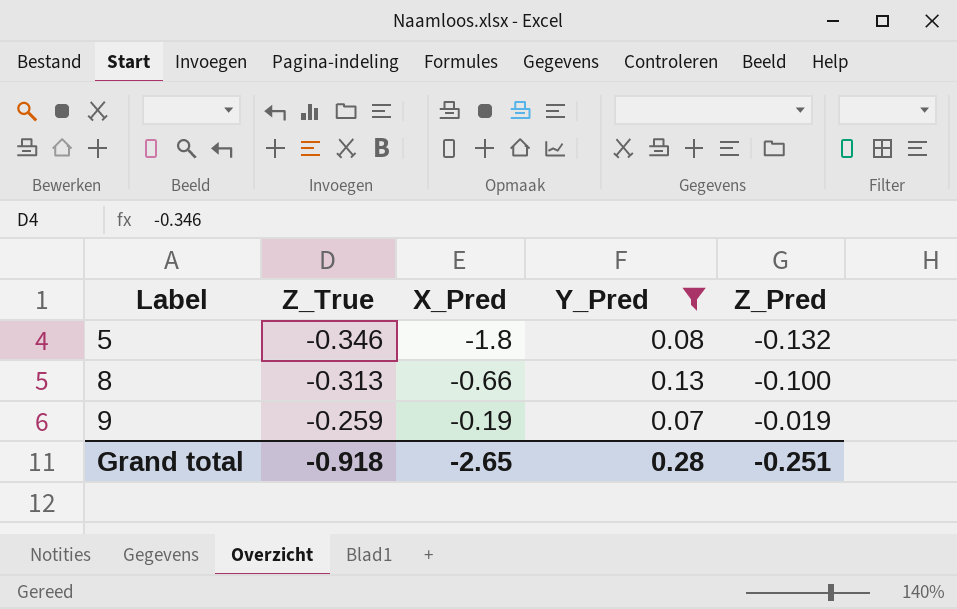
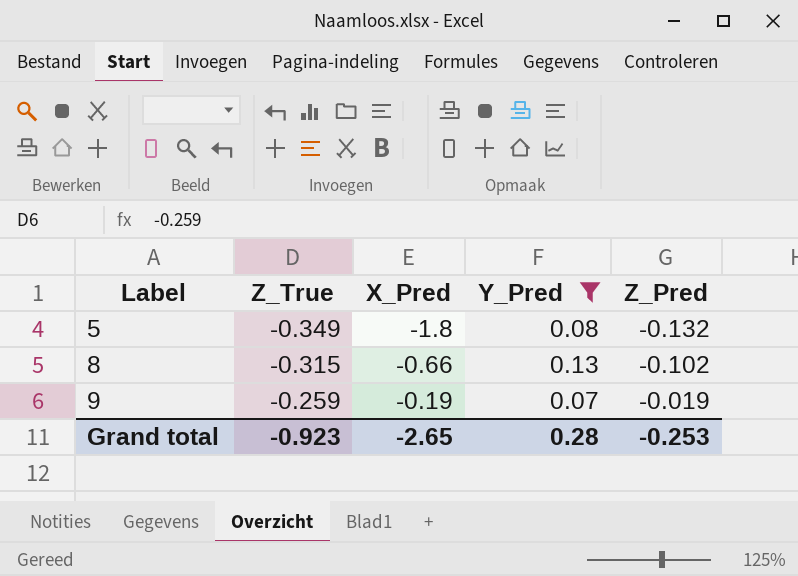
5 | Z_True: -0.346 -> -0.349
8 | Z_True: -0.313 -> -0.315
8 | Z_Pred: -0.100 -> -0.102
Grand total | Z_True: -0.918 -> -0.923
Grand total | Z_Pred: -0.251 -> -0.253

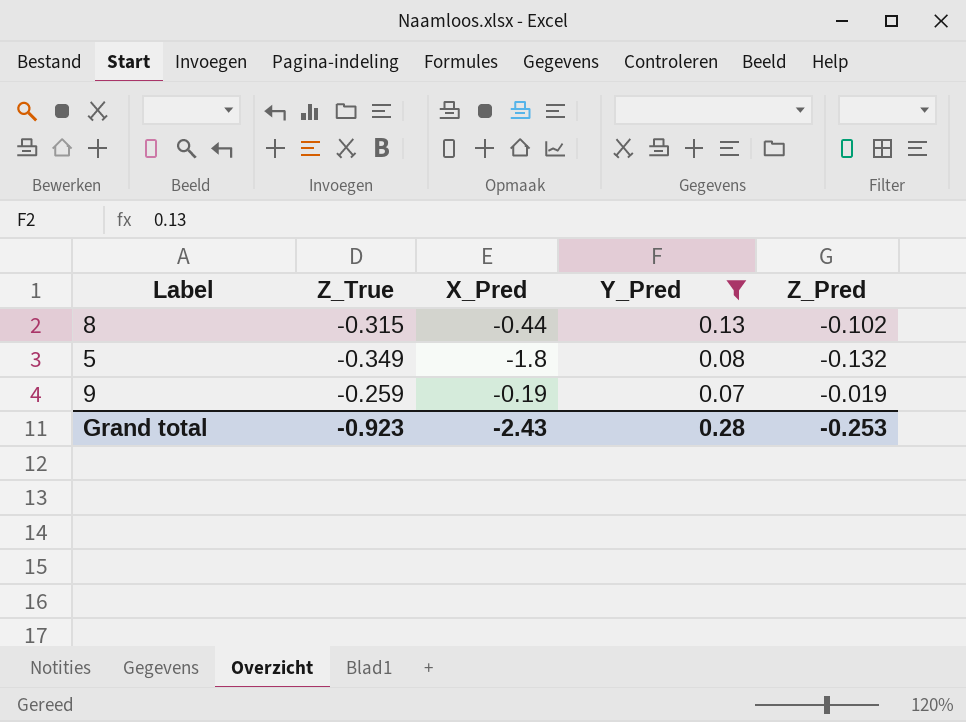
row order: Label ascending -> Y_Pred descending
8 | X_Pred: -0.66 -> -0.44
Grand total | X_Pred: -2.65 -> -2.43

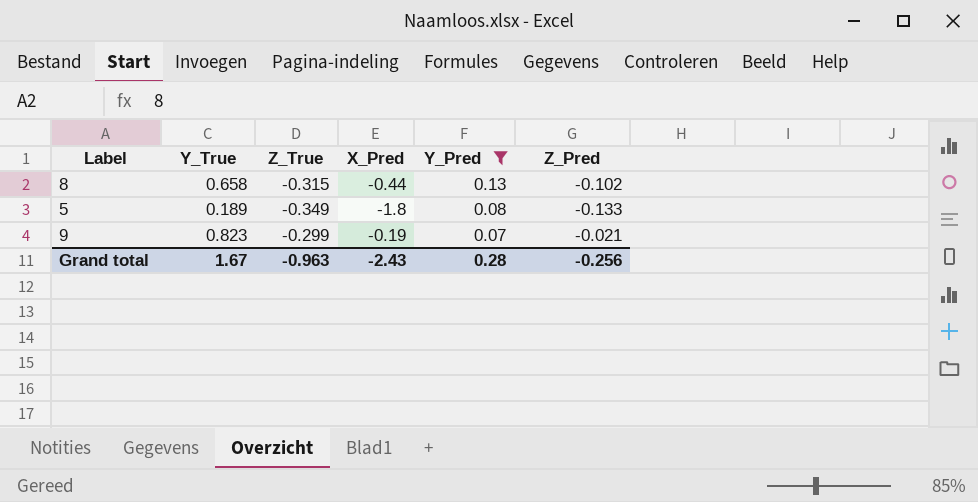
column Y_True | position: none -> 2
5 | Z_Pred: -0.132 -> -0.133
9 | Z_True: -0.259 -> -0.299
9 | Z_Pred: -0.019 -> -0.021
Grand total | Z_True: -0.923 -> -0.963
Grand total | Z_Pred: -0.253 -> -0.256

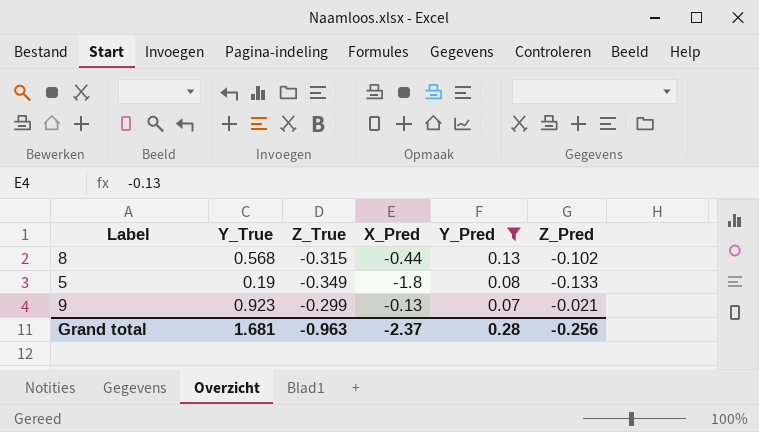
8 | Y_True: 0.658 -> 0.568
5 | Y_True: 0.189 -> 0.19
9 | Y_True: 0.823 -> 0.923
9 | X_Pred: -0.19 -> -0.13
Grand total | Y_True: 1.67 -> 1.681
Grand total | X_Pred: -2.43 -> -2.37

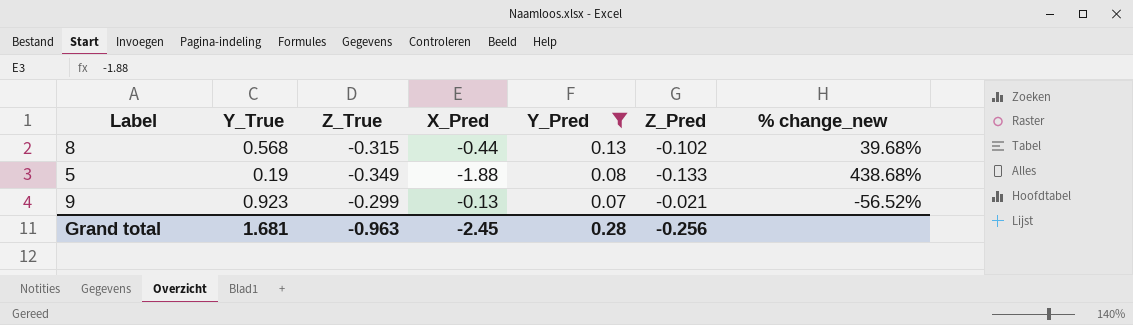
column % change_new | formula: none -> ([X_Pred] - [Z_True]) / [Z_True]
5 | X_Pred: -1.8 -> -1.88
Grand total | X_Pred: -2.37 -> -2.45

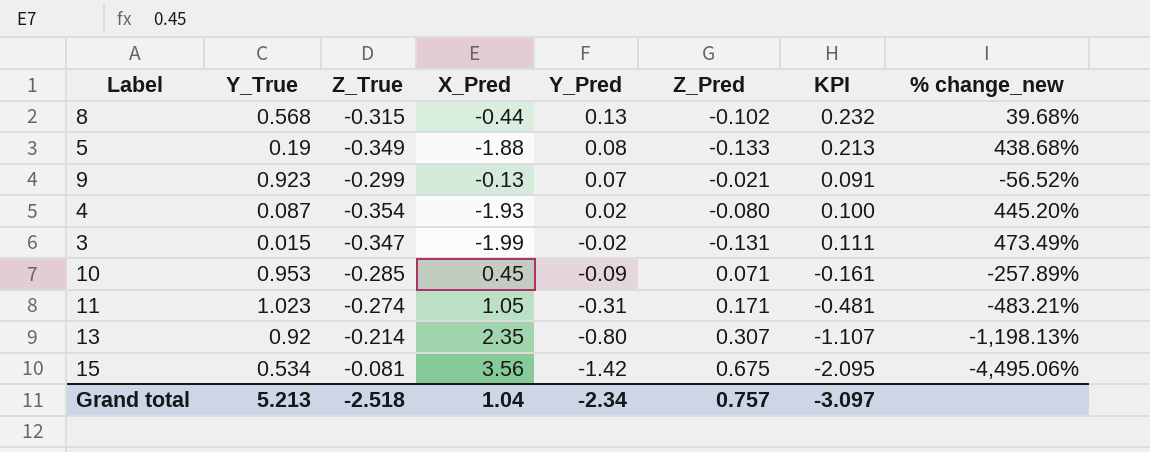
filter: Y_Pred >= 0.07 -> none
column KPI | formula: none -> [Y_Pred] - [Z_Pred]
Grand total | Y_True: 1.681 -> 5.213
Grand total | Z_True: -0.963 -> -2.518
Grand total | X_Pred: -2.45 -> 1.04
Grand total | Y_Pred: 0.28 -> -2.34
Grand total | Z_Pred: -0.256 -> 0.757

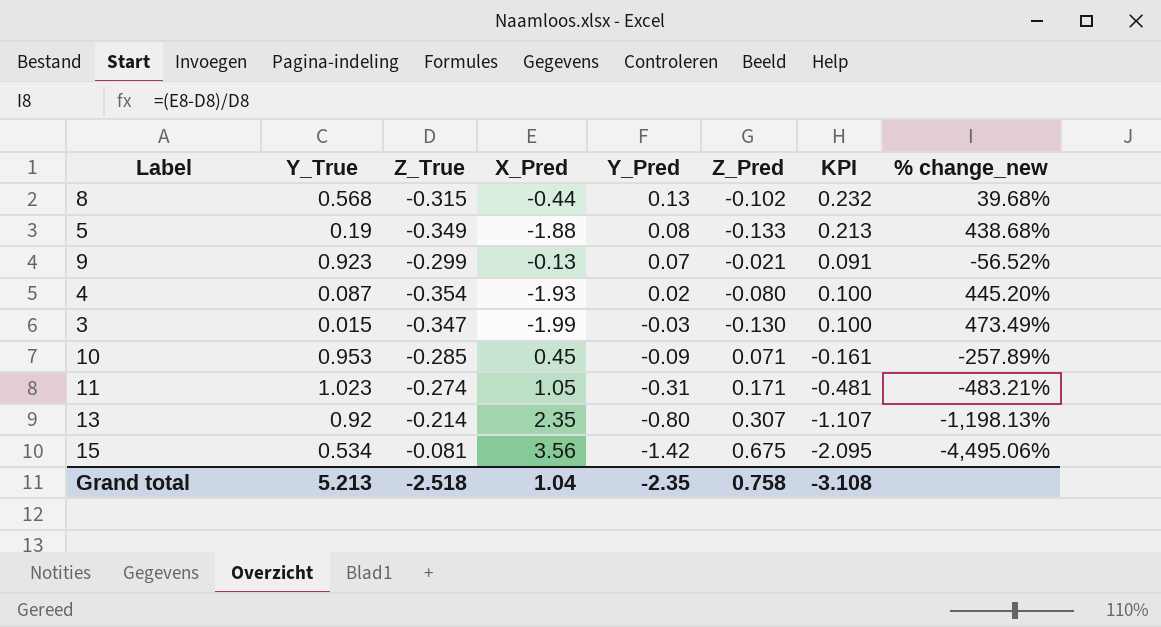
3 | Y_Pred: -0.02 -> -0.03
3 | Z_Pred: -0.131 -> -0.130
3 | KPI: 0.111 -> 0.100
Grand total | Y_Pred: -2.34 -> -2.35
Grand total | Z_Pred: 0.757 -> 0.758
Grand total | KPI: -3.097 -> -3.108

